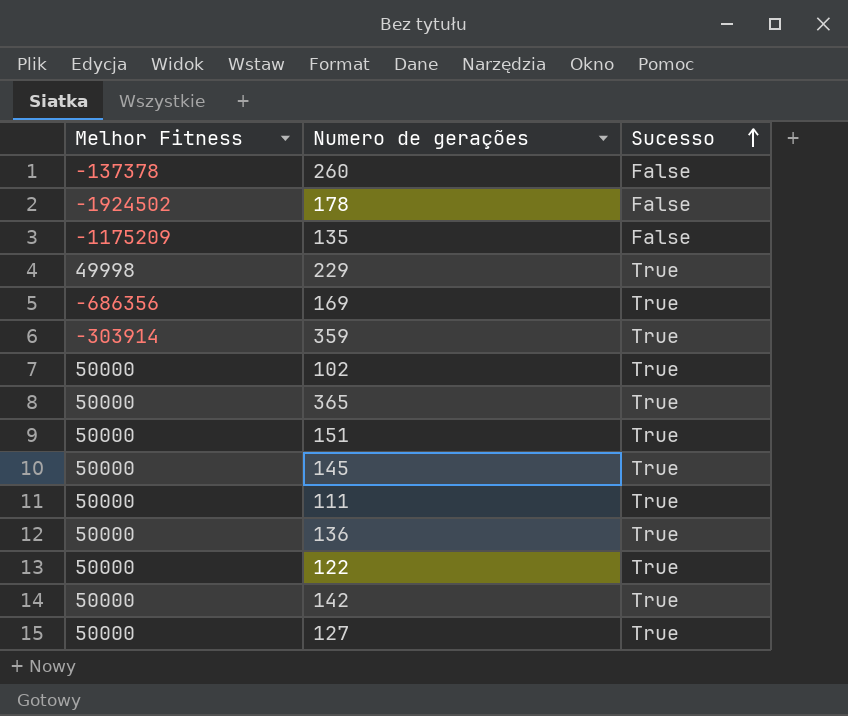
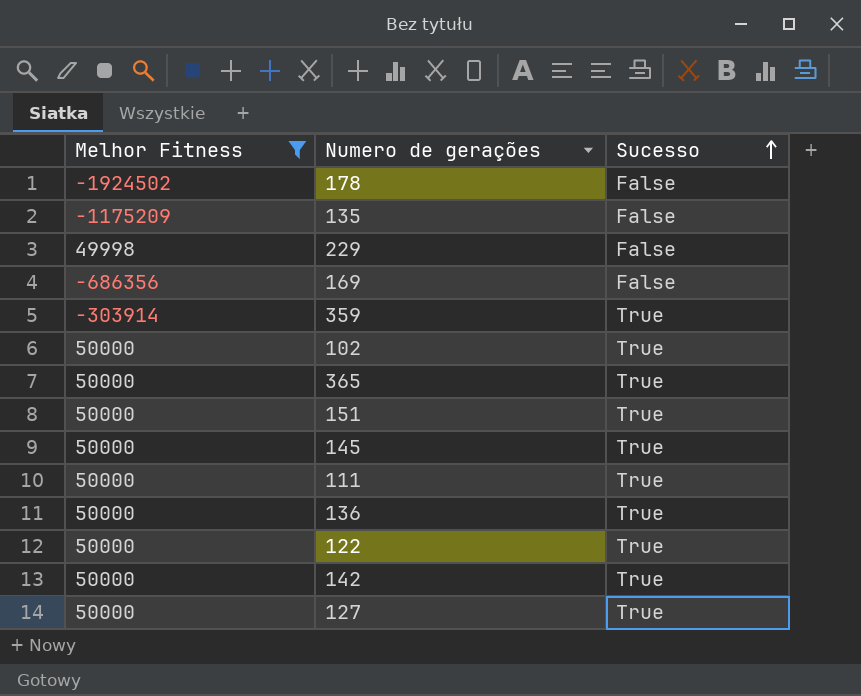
filter: none -> Melhor Fitness != -137378
229 | Sucesso: True -> False
169 | Sucesso: True -> False

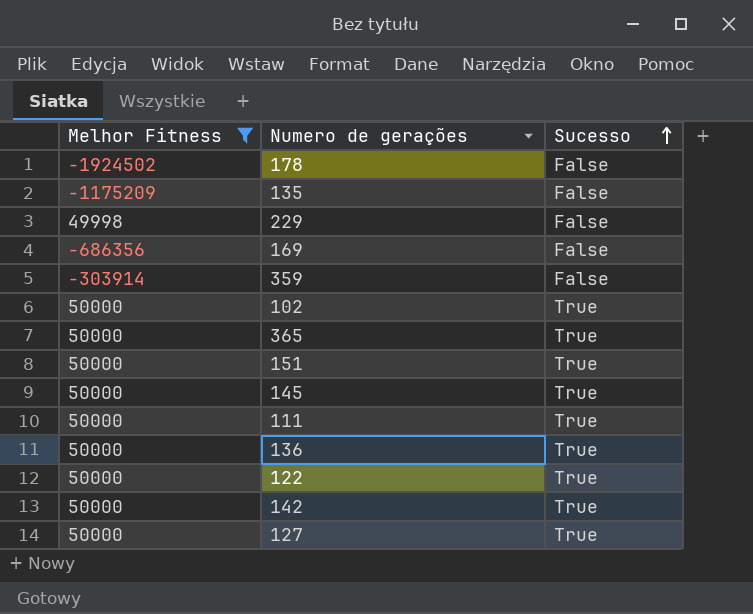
359 | Sucesso: True -> False

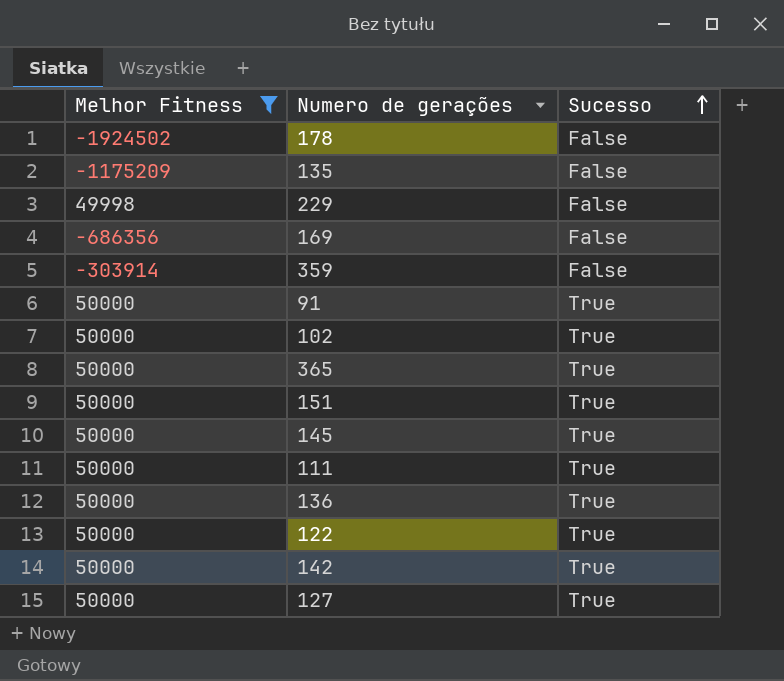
row 91: none -> 50000 | True

